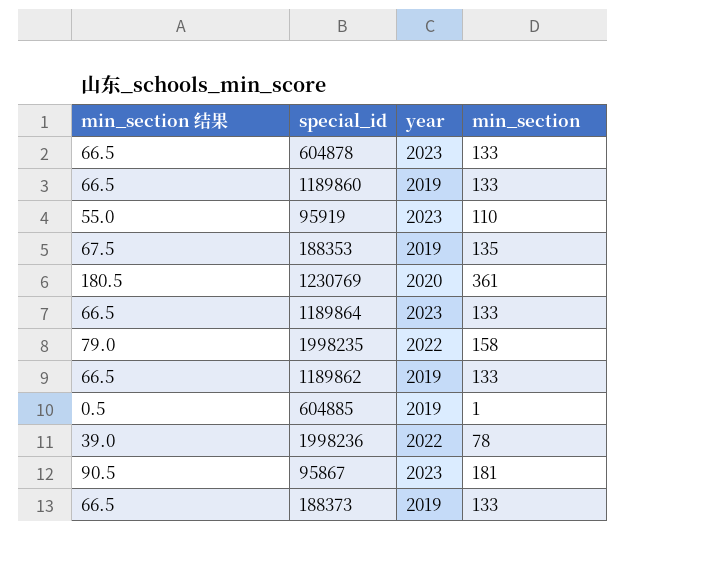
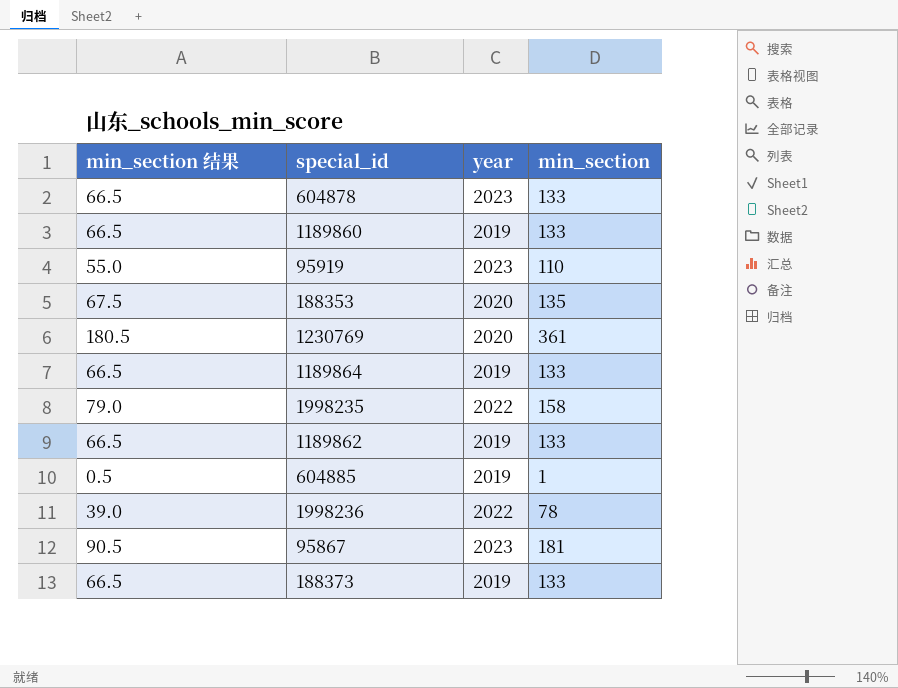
188353 | year: 2019 -> 2020
1189864 | year: 2023 -> 2019

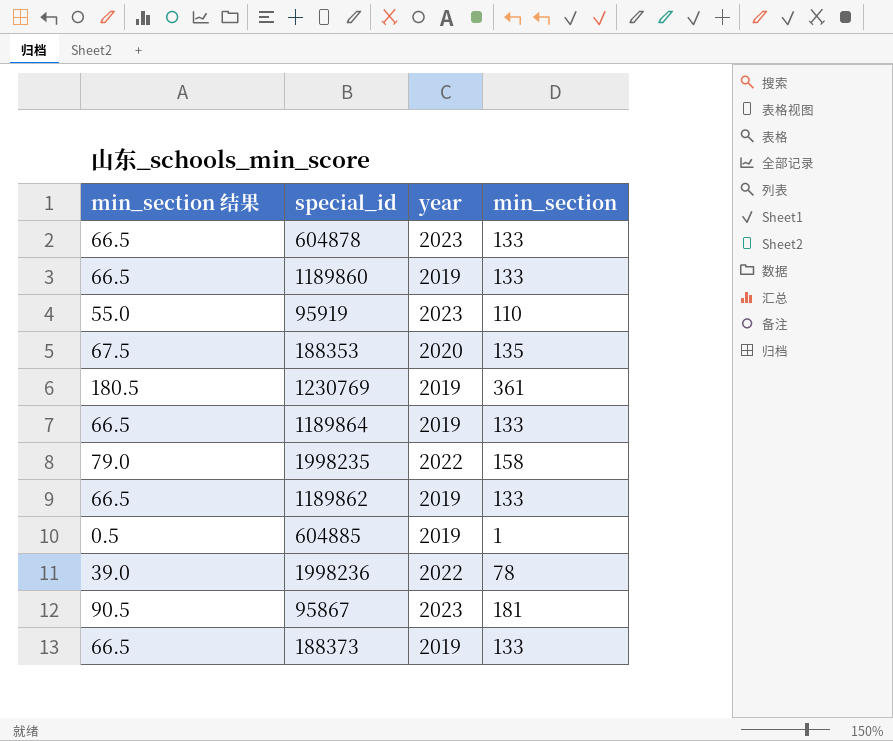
1230769 | year: 2020 -> 2019

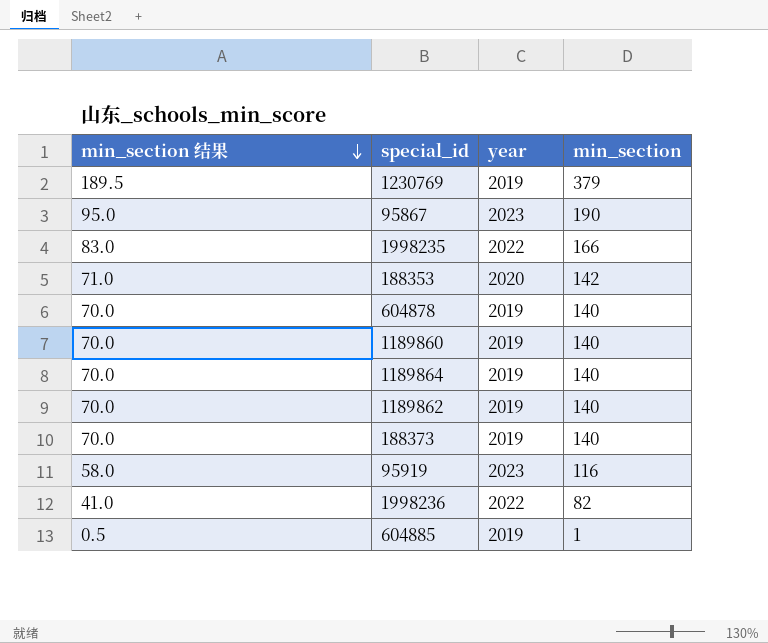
row order: none -> min_section 结果 descending
1230769 | min_section 结果: 180.5 -> 189.5
1230769 | min_section: 361 -> 379
95867 | min_section 结果: 90.5 -> 95.0
95867 | min_section: 181 -> 190
1998235 | min_section 结果: 79.0 -> 83.0
1998235 | min_section: 158 -> 166
188353 | min_section 结果: 67.5 -> 71.0
188353 | min_section: 135 -> 142
604878 | min_section 结果: 66.5 -> 70.0
604878 | year: 2023 -> 2019
604878 | min_section: 133 -> 140
1189860 | min_section 结果: 66.5 -> 70.0
1189860 | min_section: 133 -> 140
1189864 | min_section 结果: 66.5 -> 70.0
1189864 | min_section: 133 -> 140
1189862 | min_section 结果: 66.5 -> 70.0
1189862 | min_section: 133 -> 140
188373 | min_section 结果: 66.5 -> 70.0
188373 | min_section: 133 -> 140
95919 | min_section 结果: 55.0 -> 58.0
95919 | min_section: 110 -> 116
1998236 | min_section 结果: 39.0 -> 41.0
1998236 | min_section: 78 -> 82

